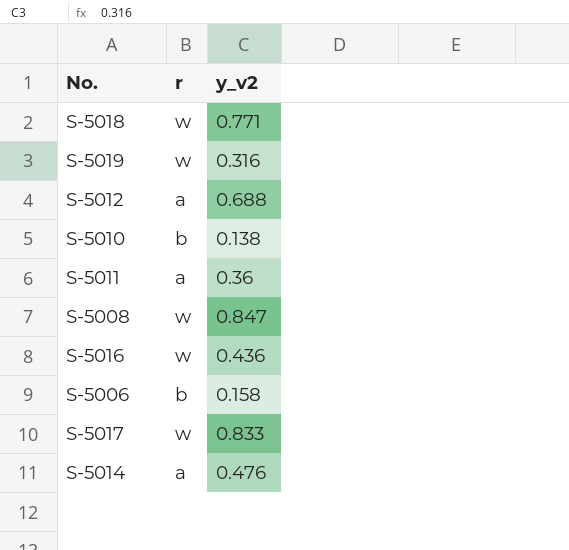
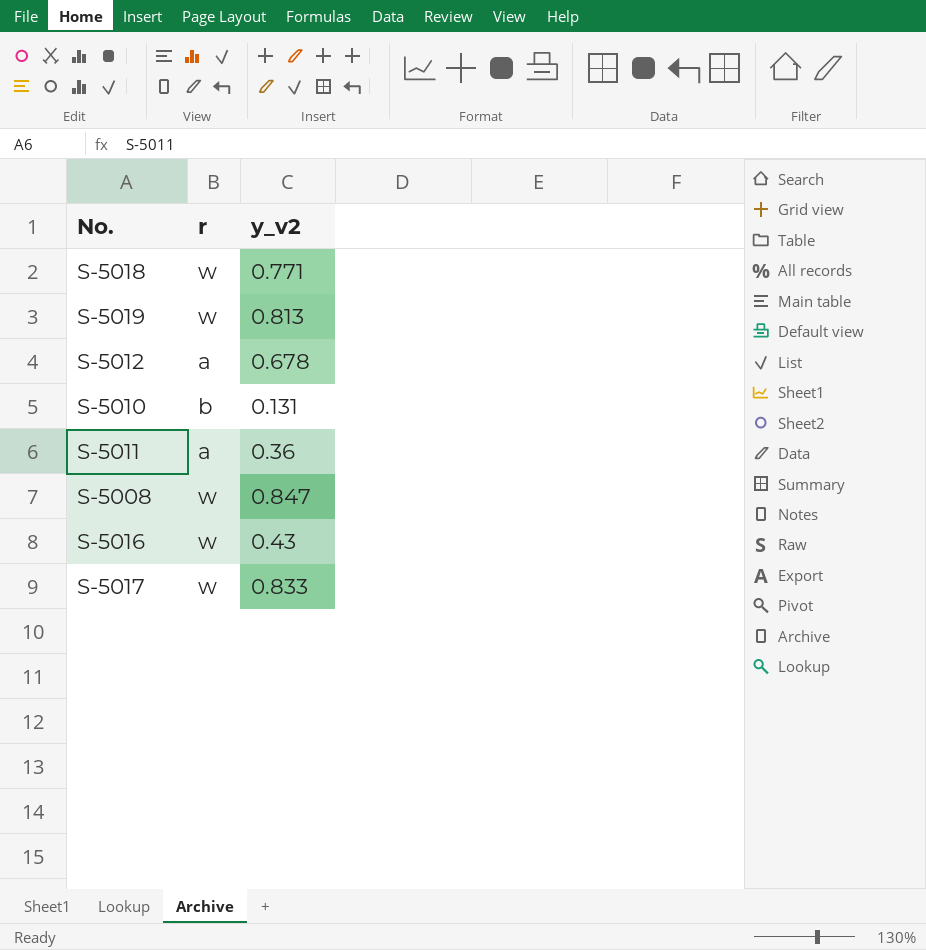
row S-5006: b | 0.158 -> none
row S-5014: a | 0.476 -> none
S-5019 | y_v2: 0.316 -> 0.813
S-5012 | y_v2: 0.688 -> 0.678
S-5010 | y_v2: 0.138 -> 0.131
S-5016 | y_v2: 0.436 -> 0.43

